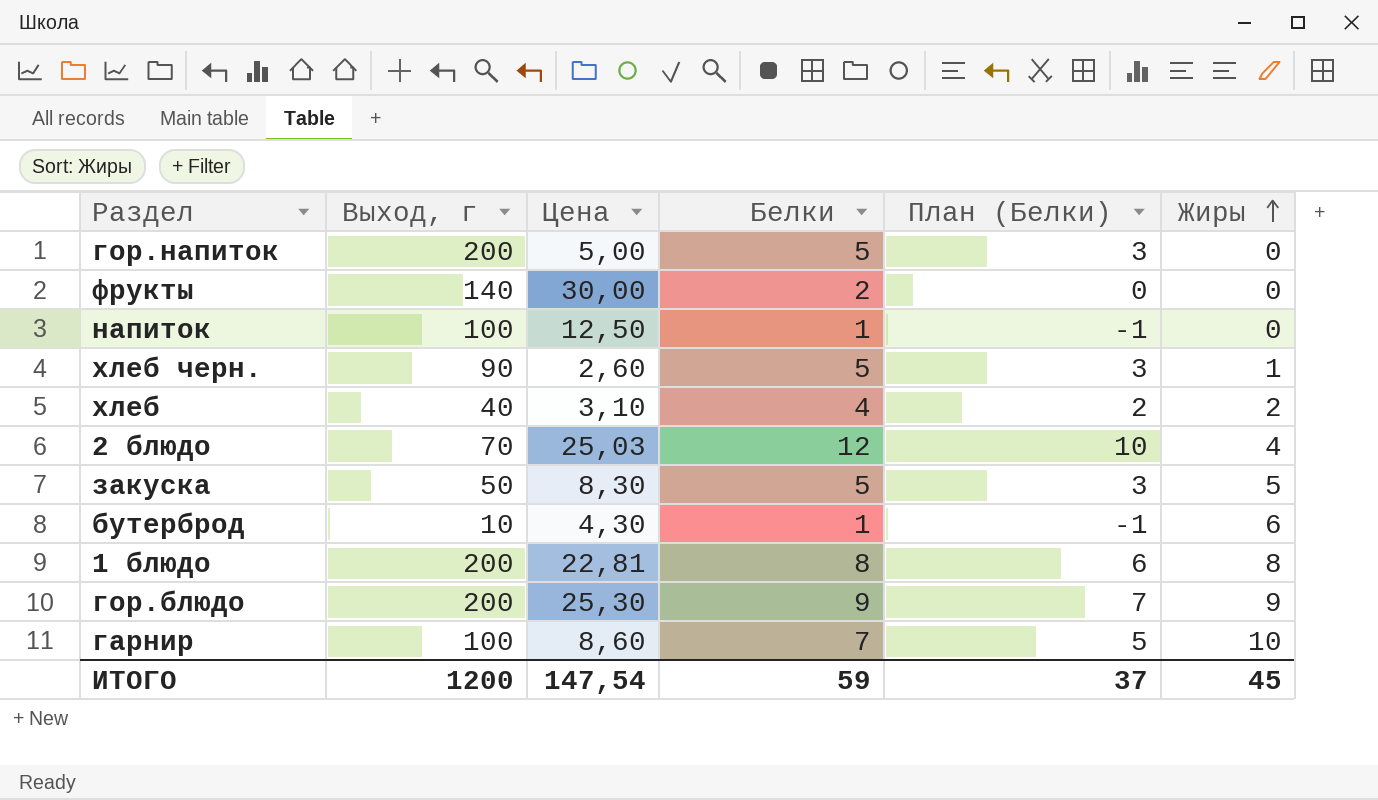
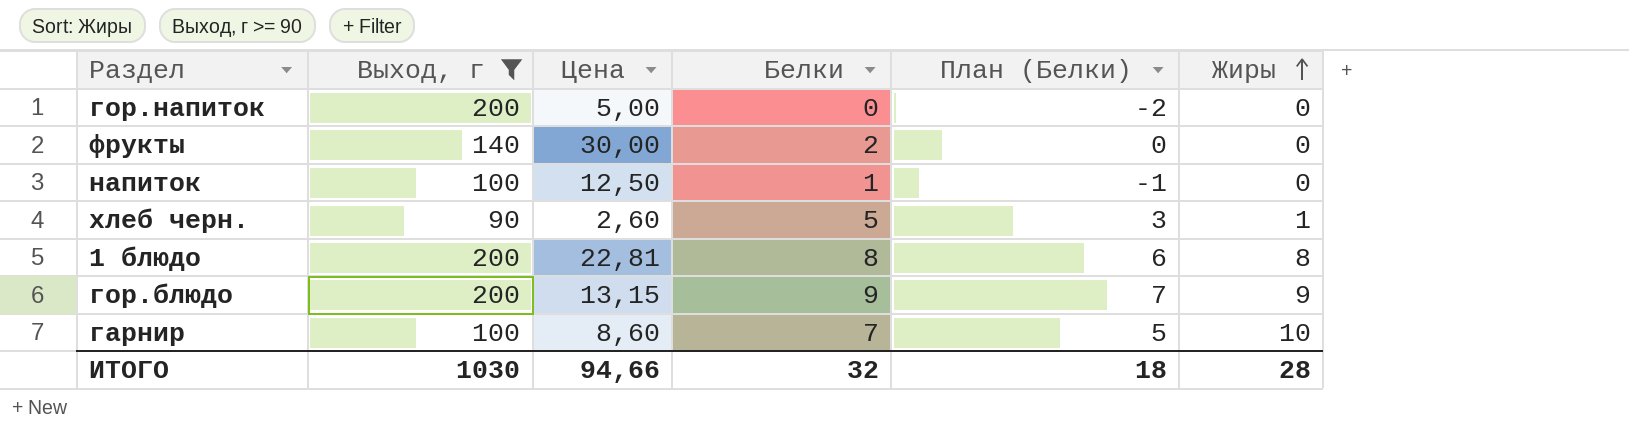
filter: none -> Выход, г >= 90
гор.напиток | Белки: 5 -> 0
гор.напиток | План (Белки): 3 -> -2
гор.блюдо | Цена: 25,30 -> 13,15
ИТОГО | Выход, г: 1200 -> 1030
ИТОГО | Цена: 147,54 -> 94,66
ИТОГО | Белки: 59 -> 32
ИТОГО | План (Белки): 37 -> 18
ИТОГО | Жиры: 45 -> 28

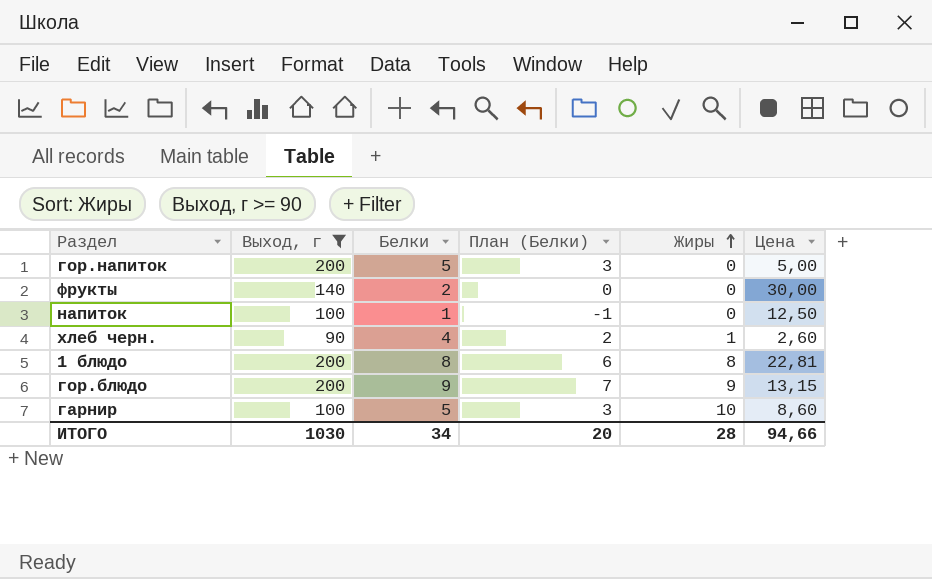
column Цена | position: 3 -> 6
гор.напиток | Белки: 0 -> 5
гор.напиток | План (Белки): -2 -> 3
хлеб черн. | Белки: 5 -> 4
хлеб черн. | План (Белки): 3 -> 2
гарнир | Белки: 7 -> 5
гарнир | План (Белки): 5 -> 3
ИТОГО | Белки: 32 -> 34
ИТОГО | План (Белки): 18 -> 20

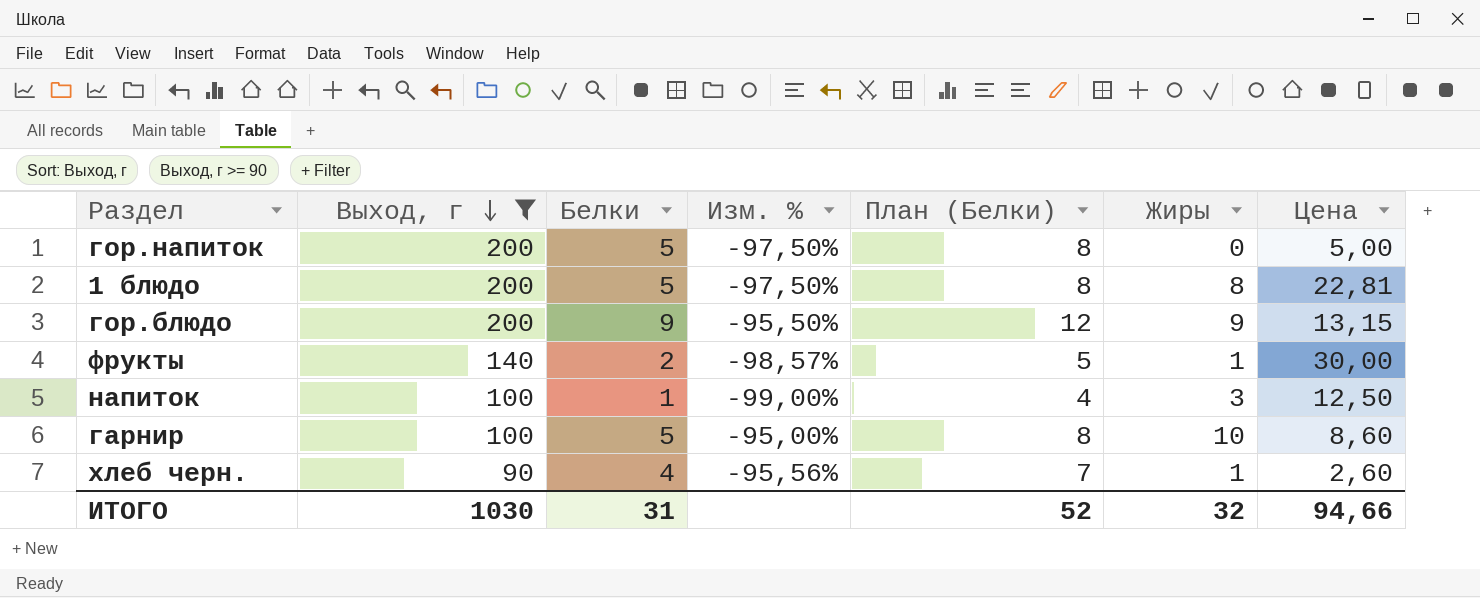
row order: Жиры ascending -> Выход, г descending
column Изм. % | formula: none -> ([Белки] - [Выход, г]) / [Выход, г]
column План (Белки) | formula: [Белки] - 2 -> [Белки] + 3
1 блюдо | Белки: 8 -> 5
фрукты | Жиры: 0 -> 1
напиток | Жиры: 0 -> 3
ИТОГО | Белки: 34 -> 31
ИТОГО | План (Белки): 20 -> 52
ИТОГО | Жиры: 28 -> 32

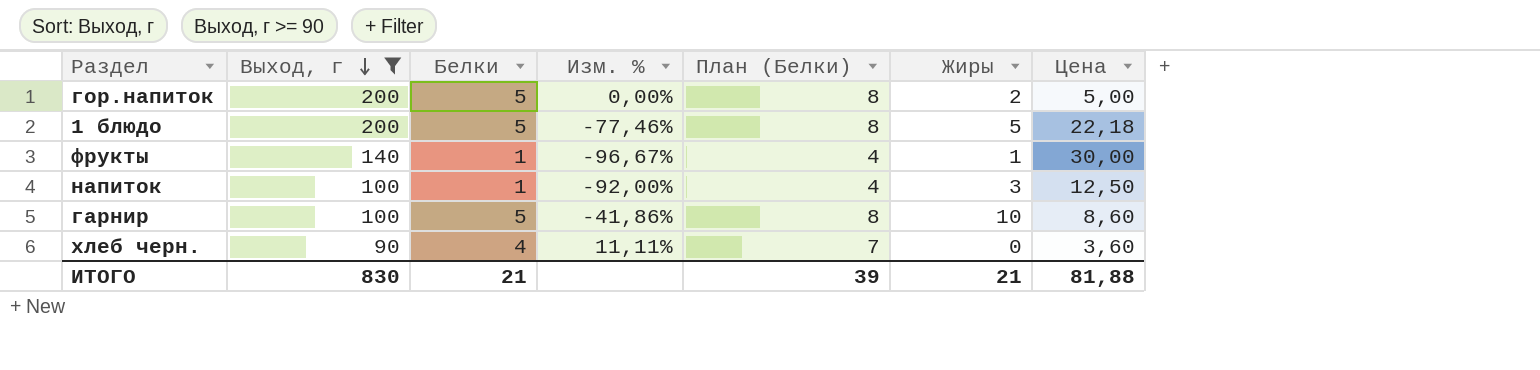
column Изм. % | formula: ([Белки] - [Выход, г]) / [Выход, г] -> ([Белки] - [Цена]) / [Цена]
row гор.блюдо: 200 | 9 | -95,50% | 12 | 9 | 13,15 -> none
гор.напиток | Жиры: 0 -> 2
1 блюдо | Жиры: 8 -> 5
1 блюдо | Цена: 22,81 -> 22,18
фрукты | Белки: 2 -> 1
фрукты | План (Белки): 5 -> 4
хлеб черн. | Жиры: 1 -> 0
хлеб черн. | Цена: 2,60 -> 3,60
ИТОГО | Выход, г: 1030 -> 830
ИТОГО | Белки: 31 -> 21
ИТОГО | План (Белки): 52 -> 39
ИТОГО | Жиры: 32 -> 21
ИТОГО | Цена: 94,66 -> 81,88

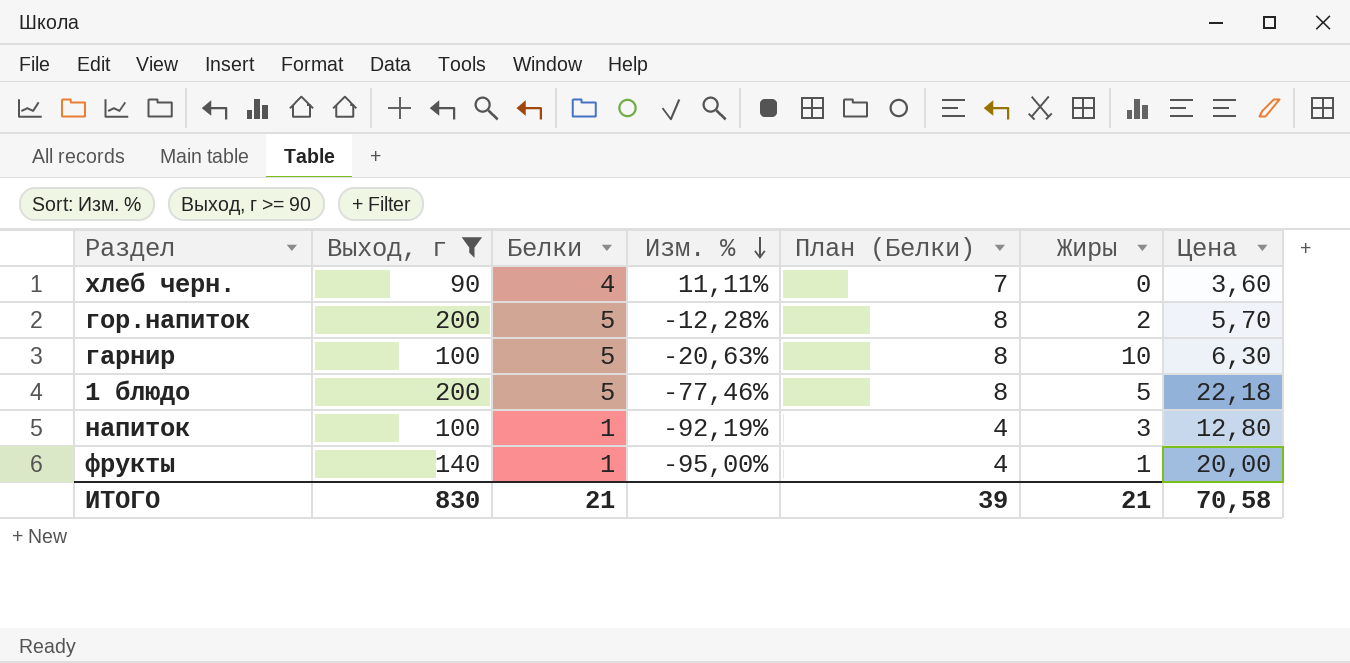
row order: Выход, г descending -> Изм. % descending
гор.напиток | Изм. %: 0,00% -> -12,28%
гор.напиток | Цена: 5,00 -> 5,70
гарнир | Изм. %: -41,86% -> -20,63%
гарнир | Цена: 8,60 -> 6,30
напиток | Изм. %: -92,00% -> -92,19%
напиток | Цена: 12,50 -> 12,80
фрукты | Изм. %: -96,67% -> -95,00%
фрукты | Цена: 30,00 -> 20,00
ИТОГО | Цена: 81,88 -> 70,58

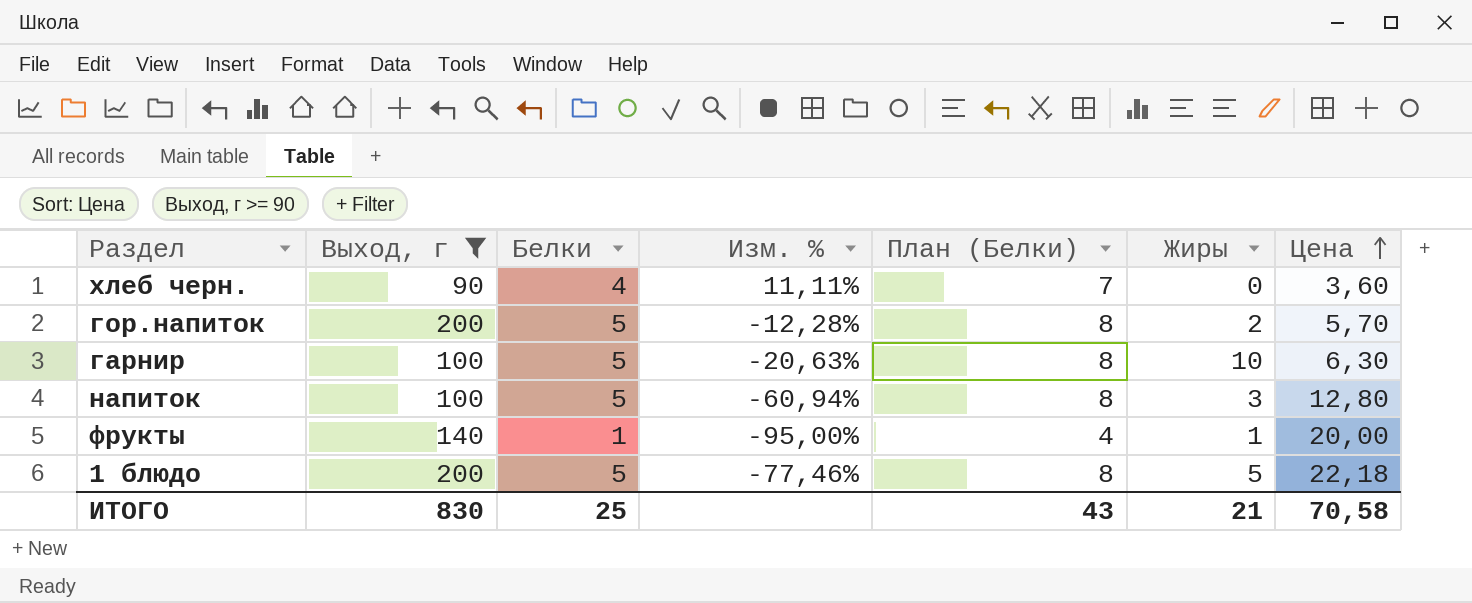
row order: Изм. % descending -> Цена ascending
напиток | Белки: 1 -> 5
напиток | Изм. %: -92,19% -> -60,94%
напиток | План (Белки): 4 -> 8
ИТОГО | Белки: 21 -> 25
ИТОГО | План (Белки): 39 -> 43

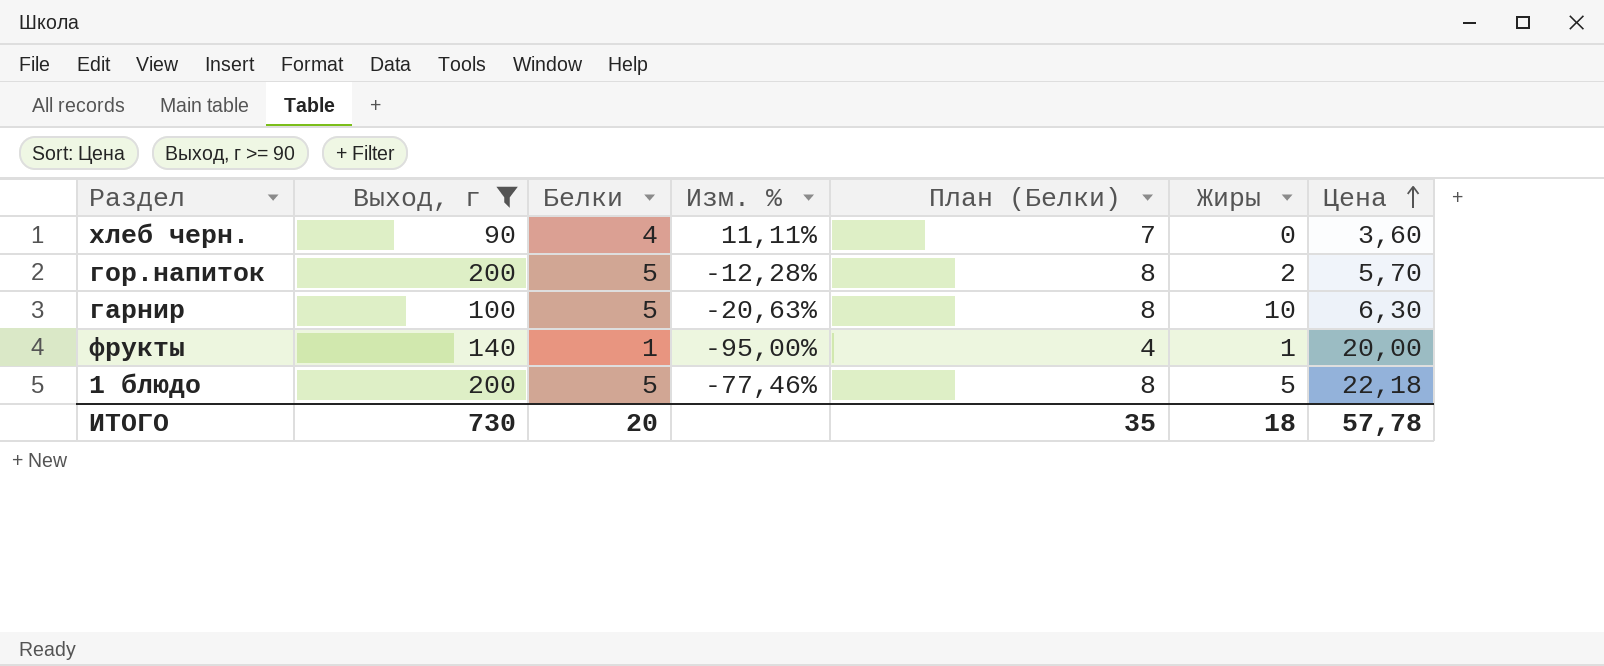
row напиток: 100 | 5 | -60,94% | 8 | 3 | 12,80 -> none
ИТОГО | Выход, г: 830 -> 730
ИТОГО | Белки: 25 -> 20
ИТОГО | План (Белки): 43 -> 35
ИТОГО | Жиры: 21 -> 18
ИТОГО | Цена: 70,58 -> 57,78

